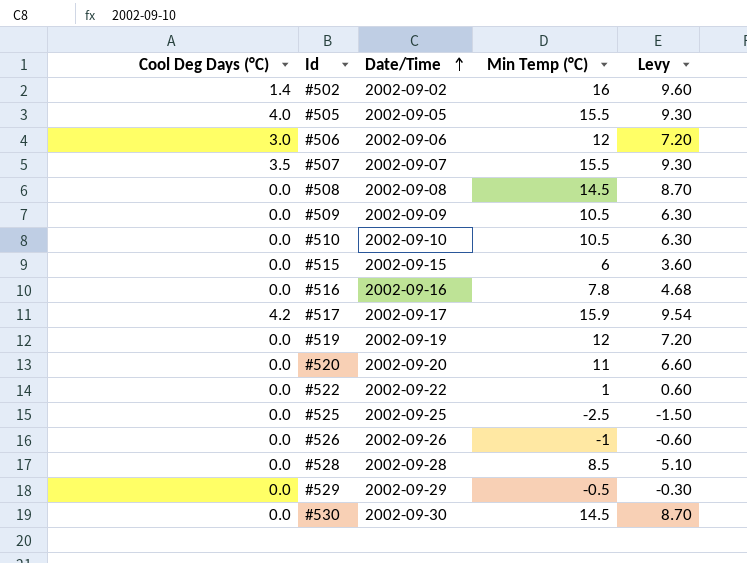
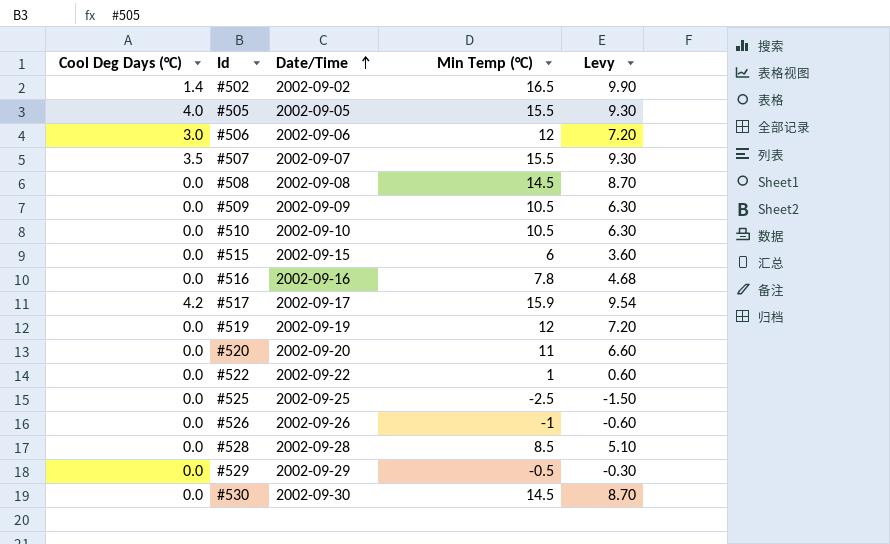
#502 | Min Temp (°C): 16 -> 16.5
#502 | Levy: 9.60 -> 9.90

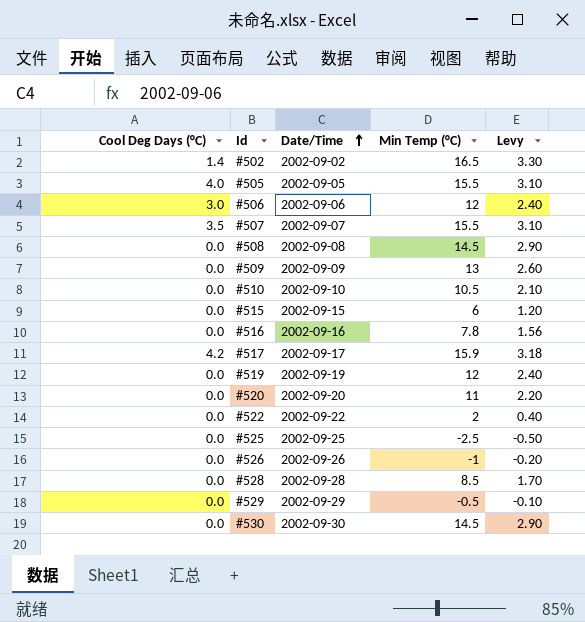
column Levy | formula: [Min Temp (°C)] * 0.6 -> [Min Temp (°C)] * 0.2
#509 | Min Temp (°C): 10.5 -> 13
#522 | Min Temp (°C): 1 -> 2

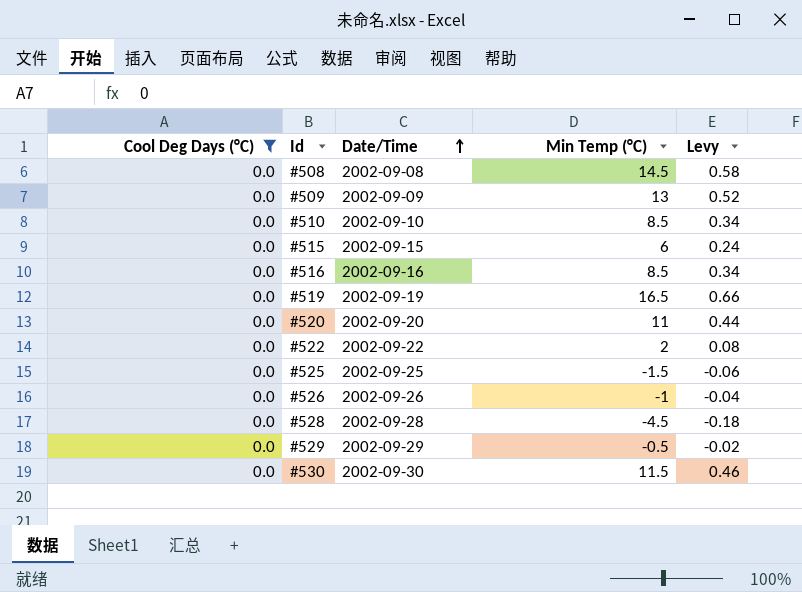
filter: none -> Cool Deg Days (°C) = 0.0
column Levy | formula: [Min Temp (°C)] * 0.2 -> [Min Temp (°C)] * 0.04
#510 | Min Temp (°C): 10.5 -> 8.5
#516 | Min Temp (°C): 7.8 -> 8.5
#519 | Min Temp (°C): 12 -> 16.5
#525 | Min Temp (°C): -2.5 -> -1.5
#528 | Min Temp (°C): 8.5 -> -4.5
#530 | Min Temp (°C): 14.5 -> 11.5

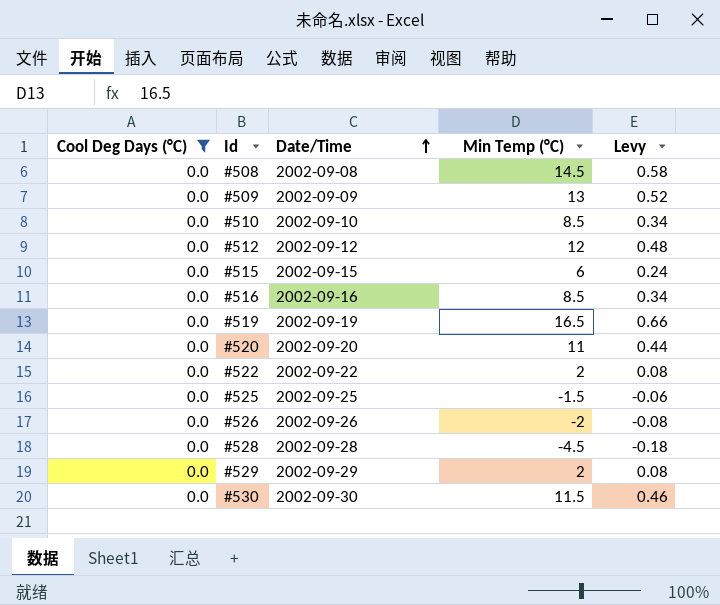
row #512: none -> 0.0 | 2002-09-12 | 12 | 0.48
#526 | Min Temp (°C): -1 -> -2
#526 | Levy: -0.04 -> -0.08
#529 | Min Temp (°C): -0.5 -> 2
#529 | Levy: -0.02 -> 0.08

